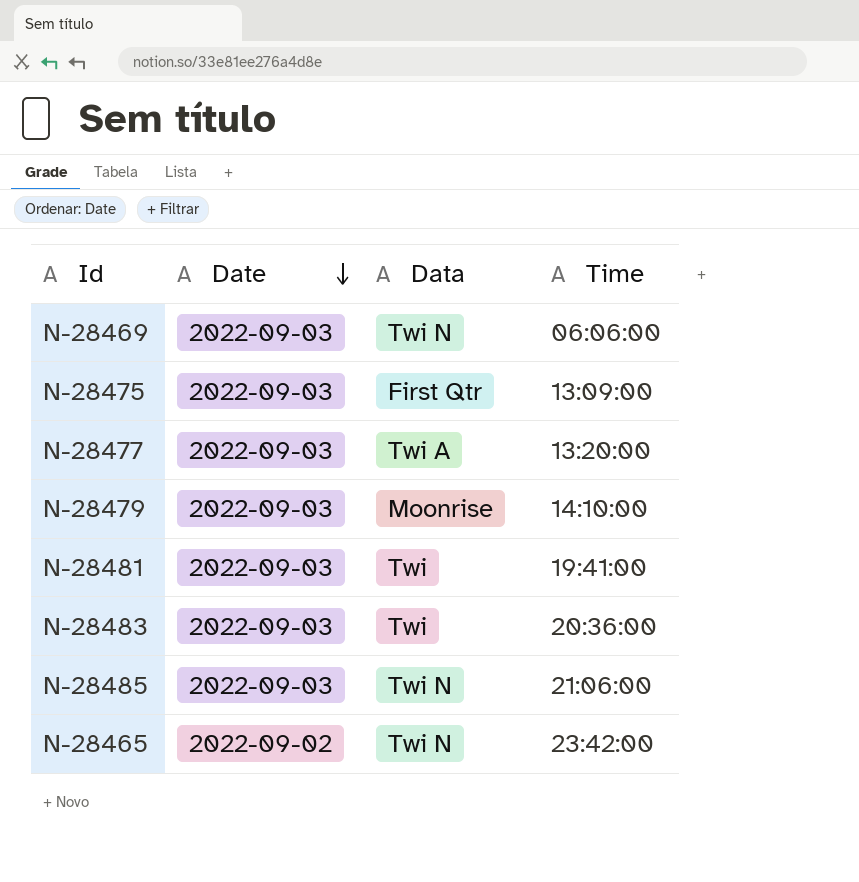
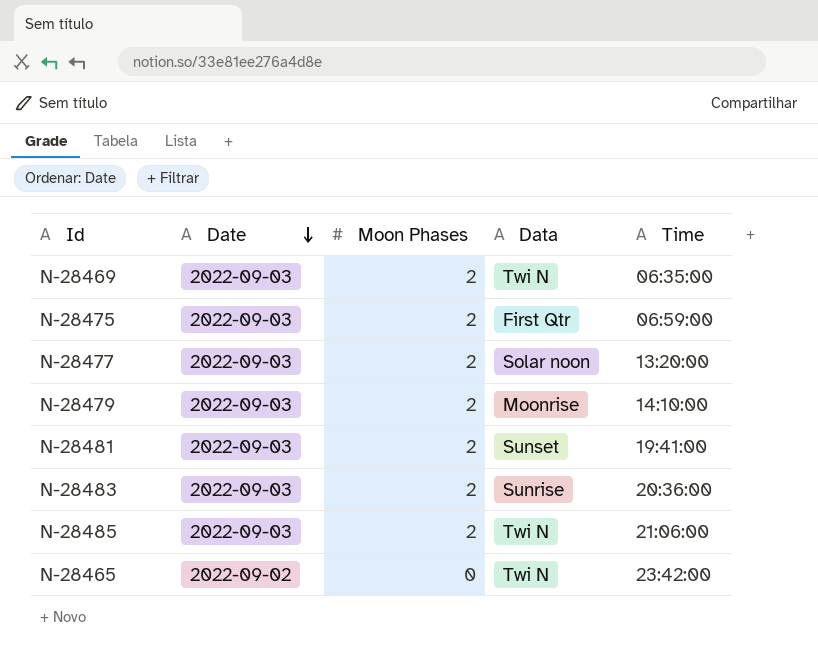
column Moon Phases | position: none -> 3
N-28469 | Time: 06:06:00 -> 06:35:00
N-28475 | Time: 13:09:00 -> 06:59:00
N-28477 | Data: Twi A -> Solar noon
N-28481 | Data: Twi -> Sunset
N-28483 | Data: Twi -> Sunrise

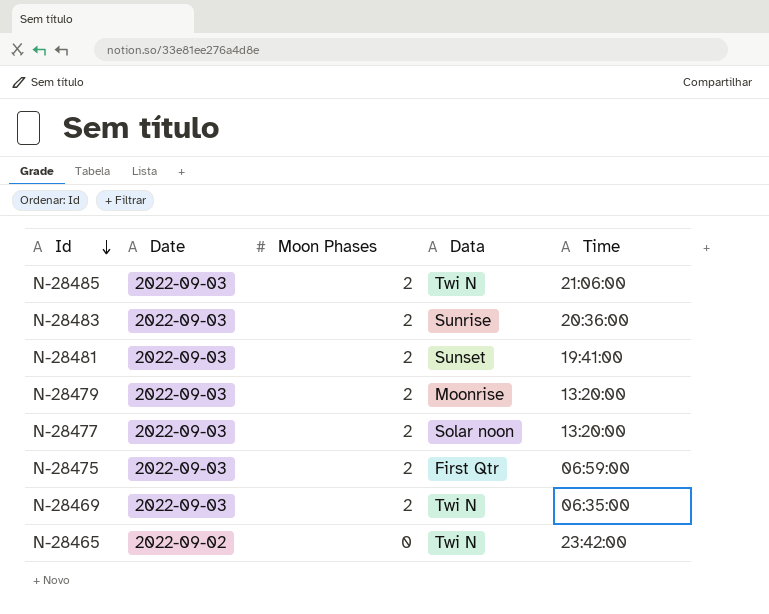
row order: Date descending -> Id descending
N-28479 | Time: 14:10:00 -> 13:20:00

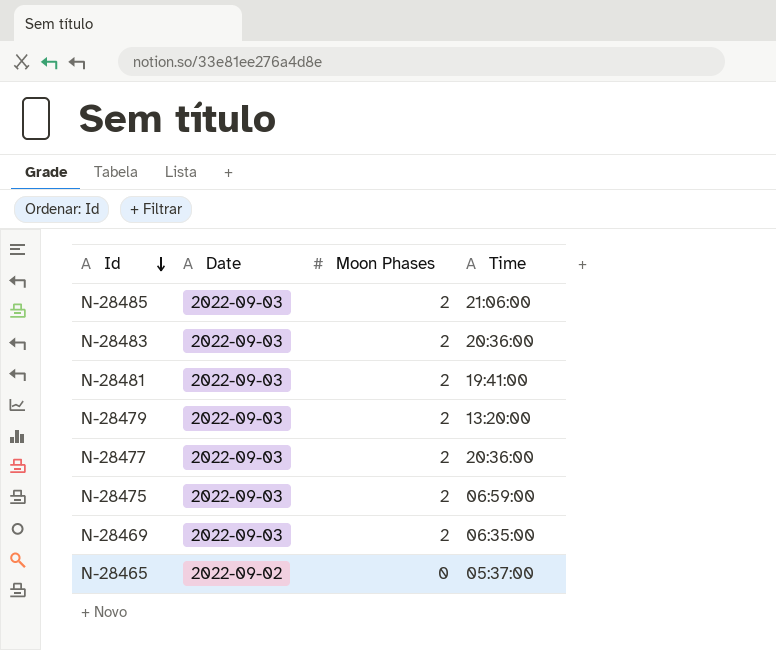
column Data | position: 4 -> none
N-28477 | Time: 13:20:00 -> 20:36:00
N-28465 | Time: 23:42:00 -> 05:37:00

